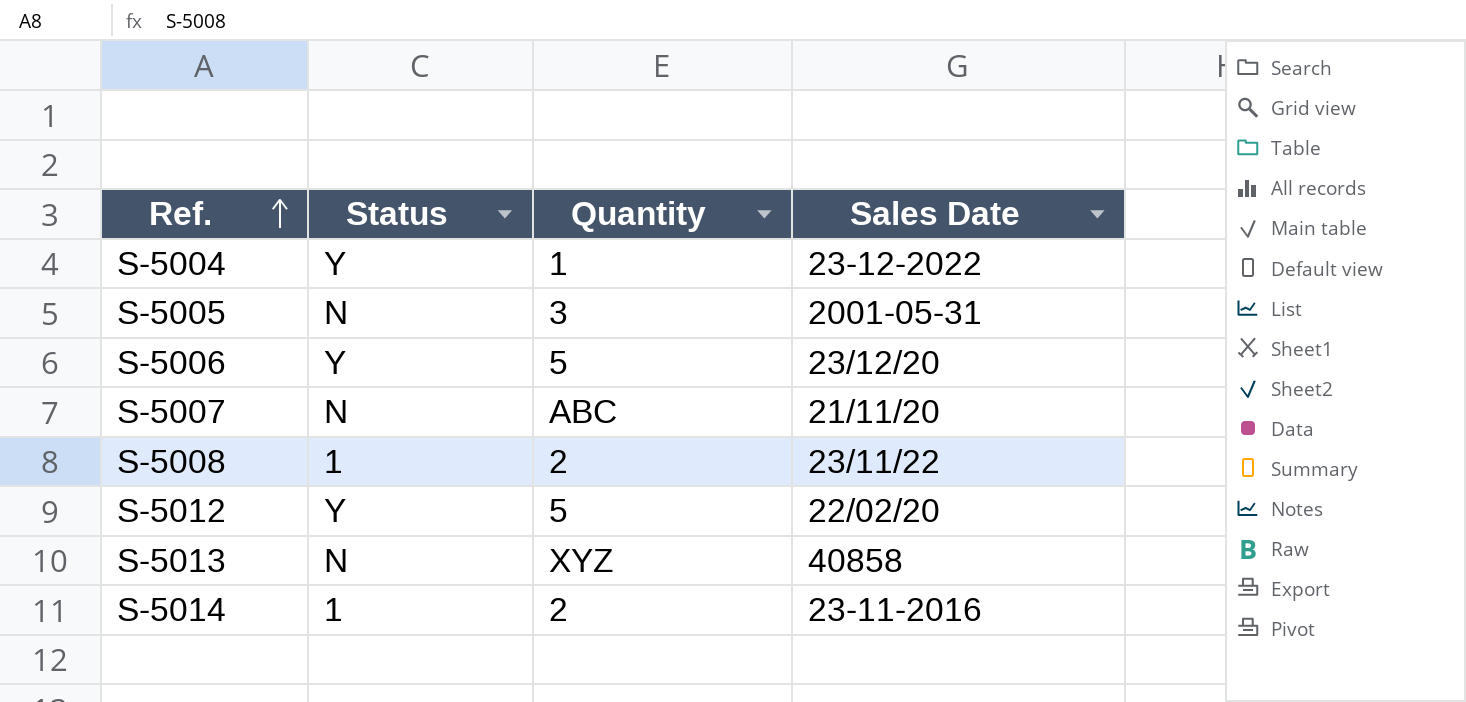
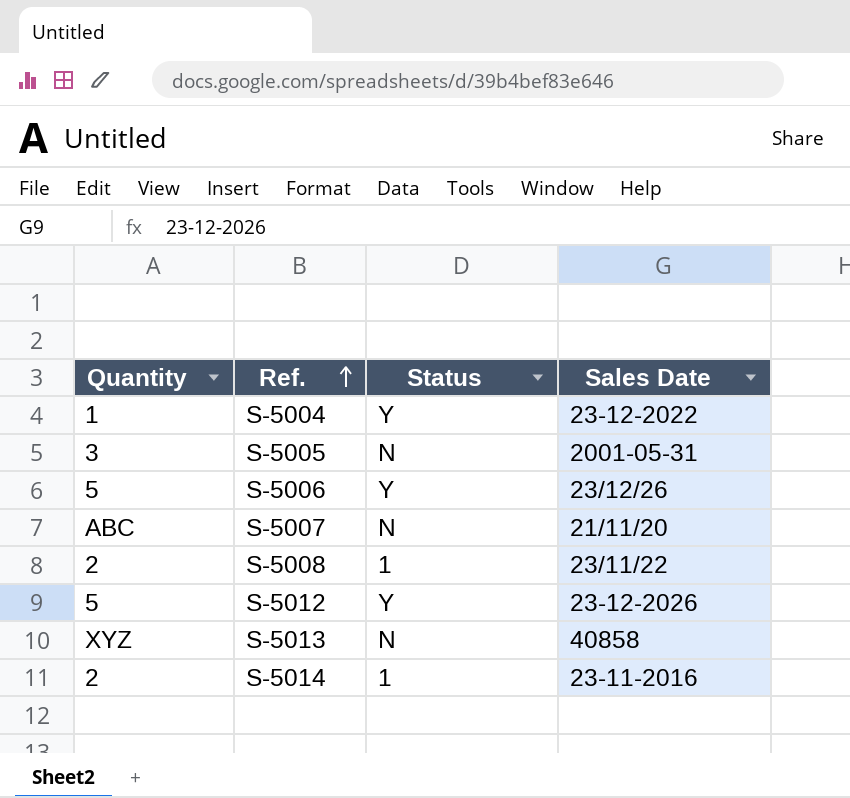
column Quantity | position: 3 -> 1
S-5006 | Sales Date: 23/12/20 -> 23/12/26
S-5012 | Sales Date: 22/02/20 -> 23-12-2026

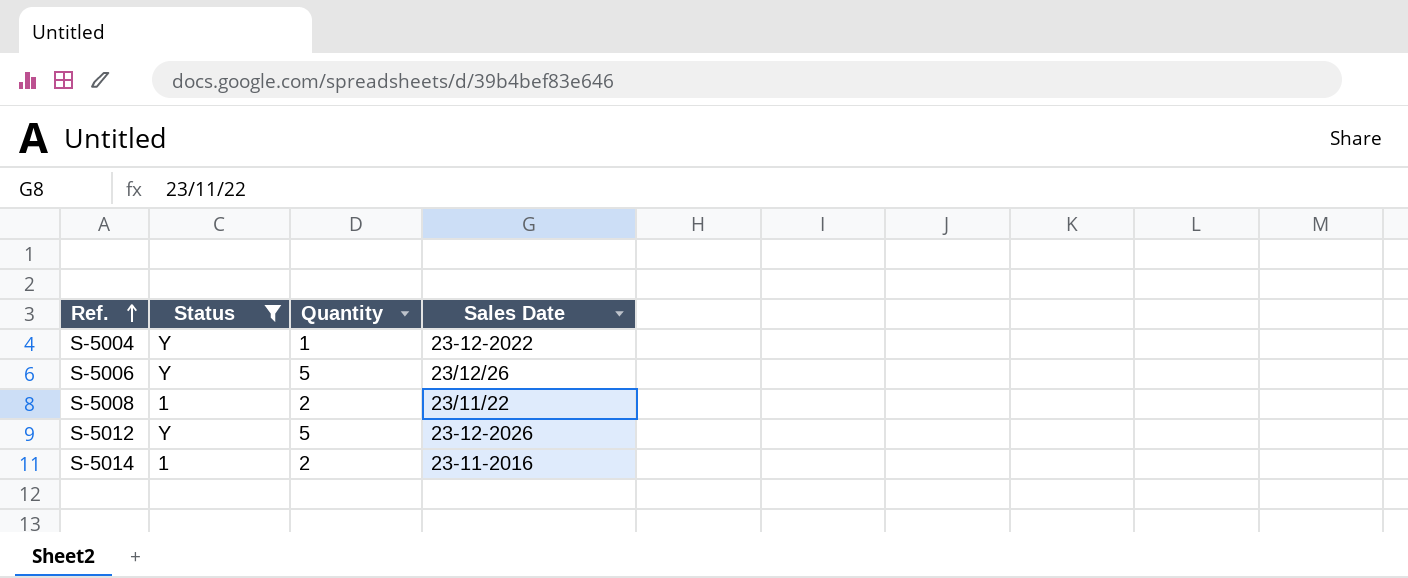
filter: none -> Status != N
column Quantity | position: 1 -> 3

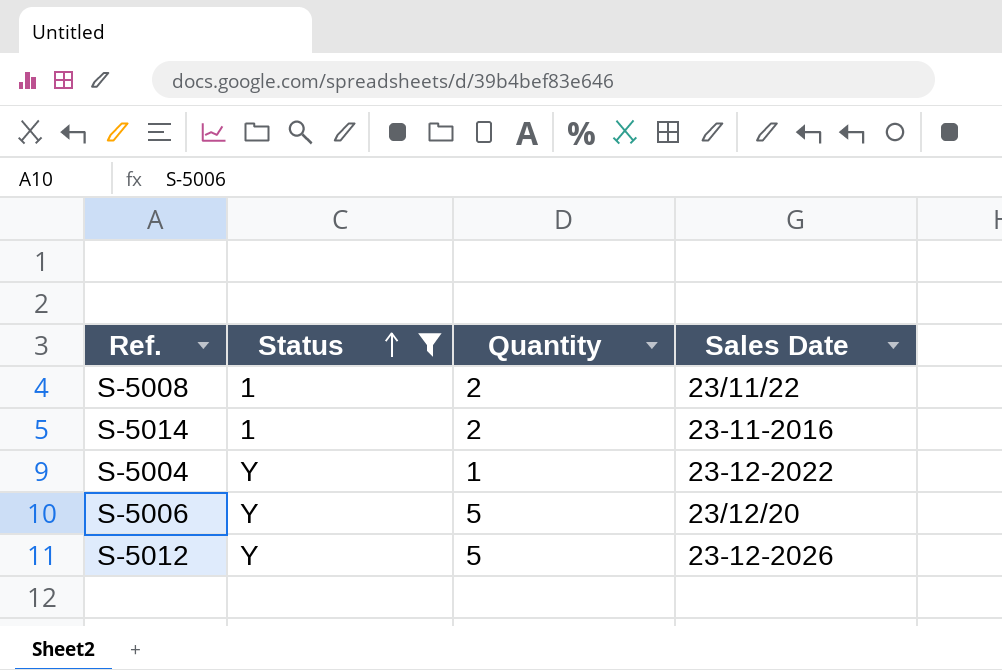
row order: Ref. ascending -> Status ascending
S-5006 | Sales Date: 23/12/26 -> 23/12/20

